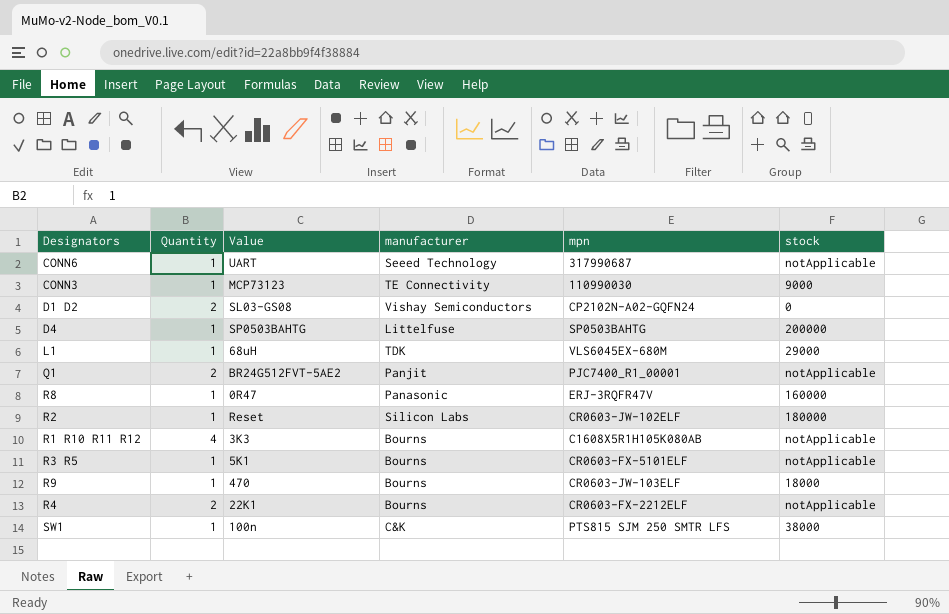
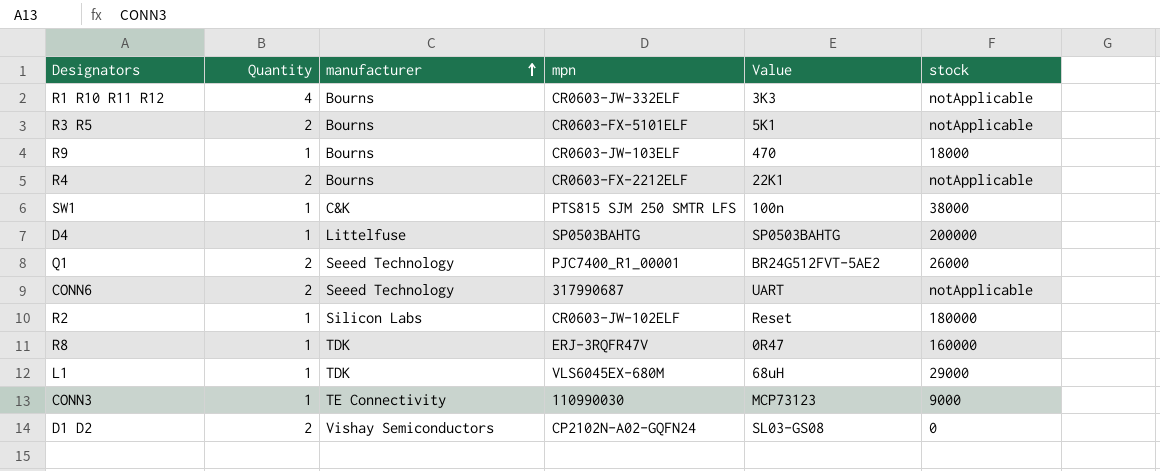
row order: none -> manufacturer ascending
column Value | position: 3 -> 5
R1 R10 R11 R12 | mpn: C1608X5R1H105K080AB -> CR0603-JW-332ELF
R3 R5 | Quantity: 1 -> 2
Q1 | manufacturer: Panjit -> Seeed Technology
Q1 | stock: notApplicable -> 26000
CONN6 | Quantity: 1 -> 2
R8 | manufacturer: Panasonic -> TDK

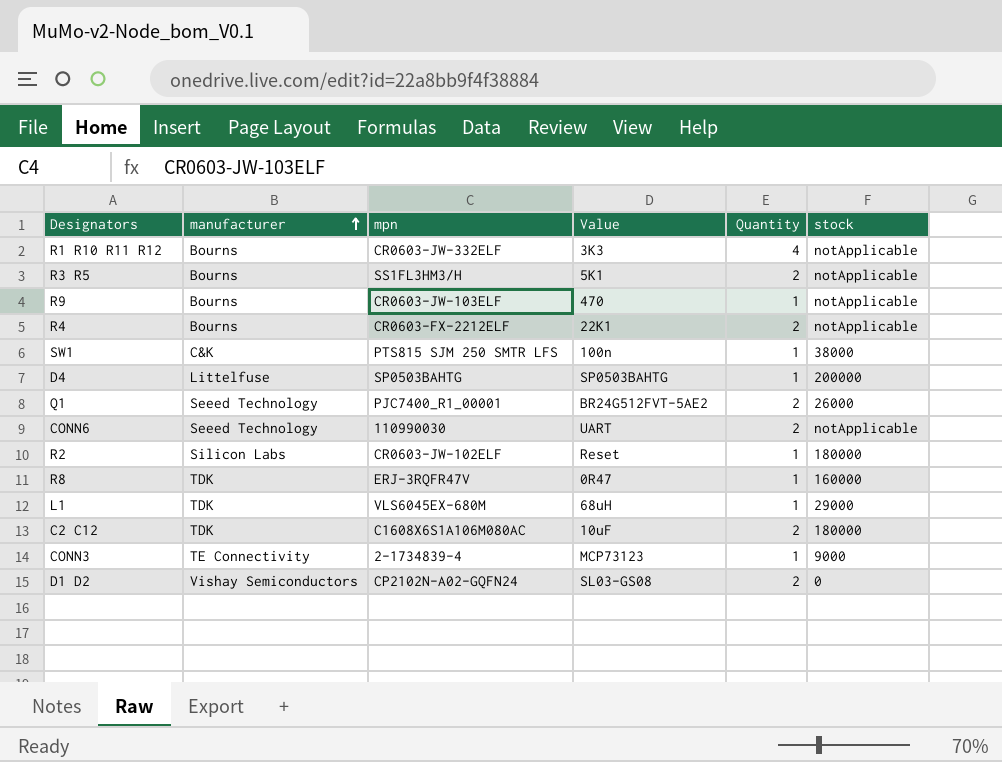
column Quantity | position: 2 -> 5
R3 R5 | mpn: CR0603-FX-5101ELF -> SS1FL3HM3/H
R9 | stock: 18000 -> notApplicable
CONN6 | mpn: 317990687 -> 110990030
row C2 C12: none -> TDK | C1608X6S1A106M080AC | 10uF | 2 | 180000
CONN3 | mpn: 110990030 -> 2-1734839-4

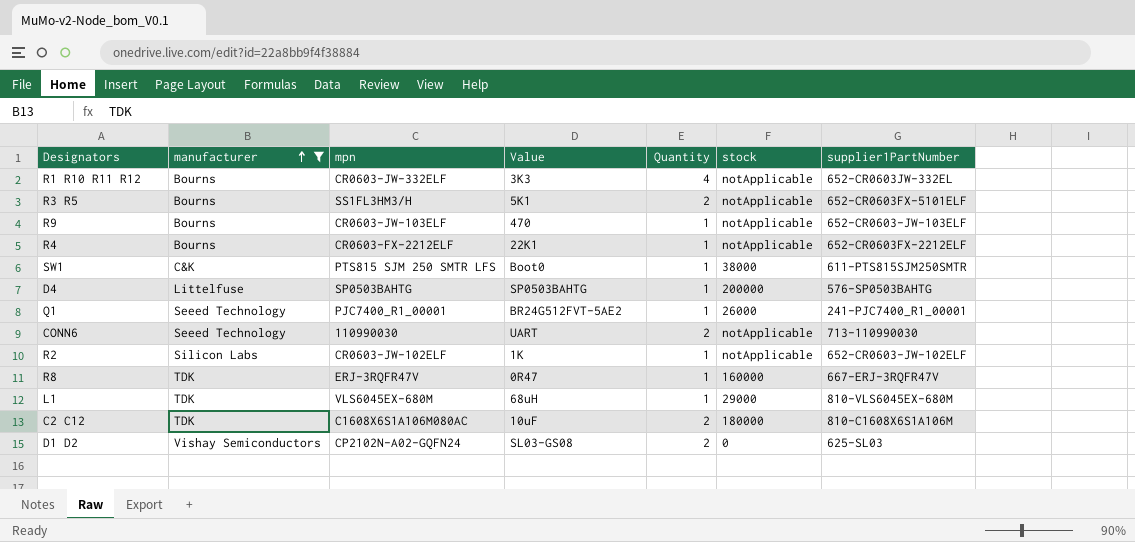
filter: none -> manufacturer != TE Connectivity
column supplier1PartNumber | position: none -> 7
R4 | Quantity: 2 -> 1
SW1 | Value: 100n -> Boot0
Q1 | Quantity: 2 -> 1
R2 | Value: Reset -> 1K
R2 | stock: 180000 -> notApplicable

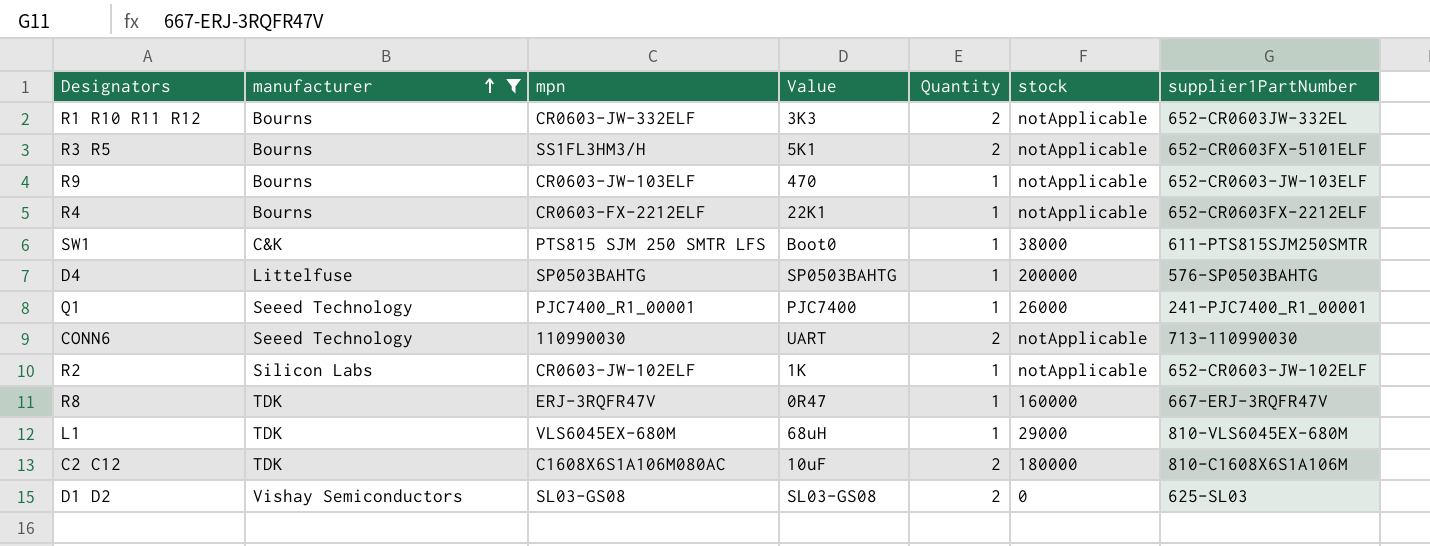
R1 R10 R11 R12 | Quantity: 4 -> 2
Q1 | Value: BR24G512FVT-5AE2 -> PJC7400
D1 D2 | mpn: CP2102N-A02-GQFN24 -> SL03-GS08

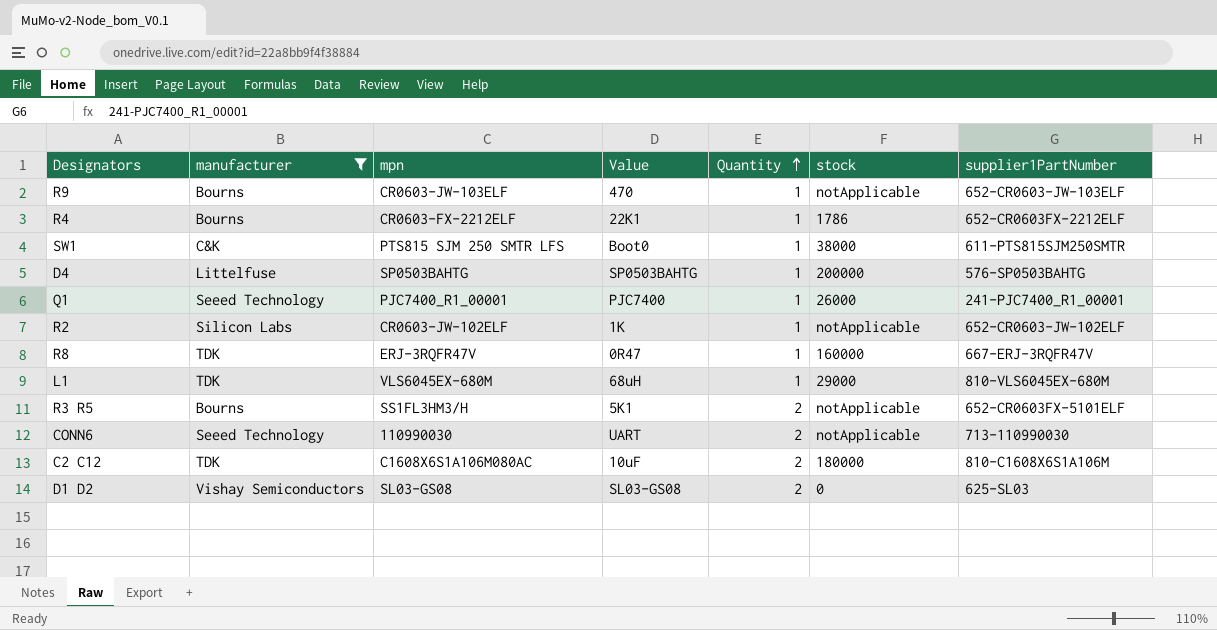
row order: manufacturer ascending -> Quantity ascending
row R1 R10 R11 R12: Bourns | CR0603-JW-332ELF | 3K3 | 2 | notApplicable | 652-CR0603JW-332EL -> none
R4 | stock: notApplicable -> 1786

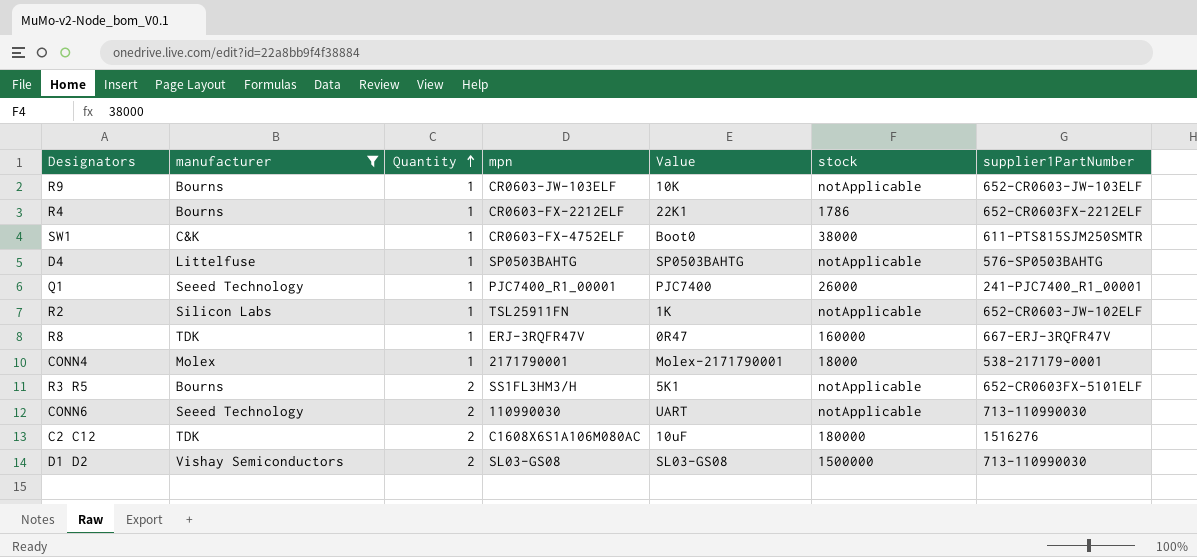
column Quantity | position: 5 -> 3
row L1: TDK | VLS6045EX-680M | 68uH | 1 | 29000 | 810-VLS6045EX-680M -> none
R9 | Value: 470 -> 10K
SW1 | mpn: PTS815 SJM 250 SMTR LFS -> CR0603-FX-4752ELF
D4 | stock: 200000 -> notApplicable
R2 | mpn: CR0603-JW-102ELF -> TSL25911FN
row CONN4: none -> Molex | 1 | 2171790001 | Molex-2171790001 | 18000 | 538-217179-0001
C2 C12 | supplier1PartNumber: 810-C1608X6S1A106M -> 1516276
D1 D2 | stock: 0 -> 1500000
D1 D2 | supplier1PartNumber: 625-SL03 -> 713-110990030

